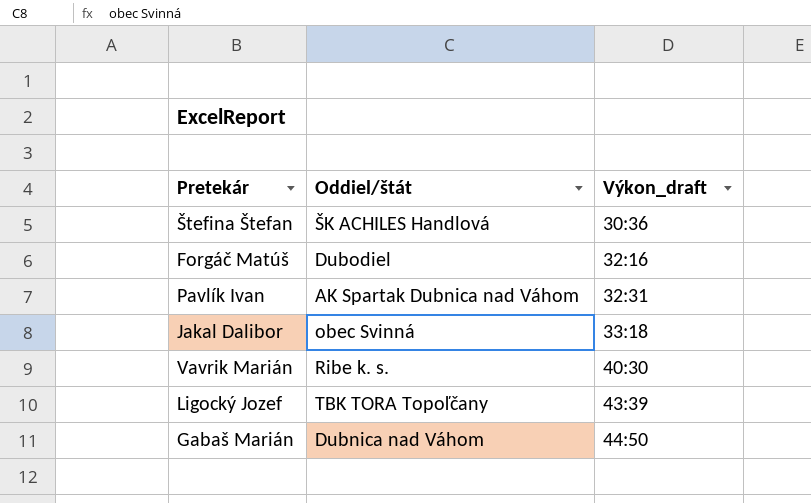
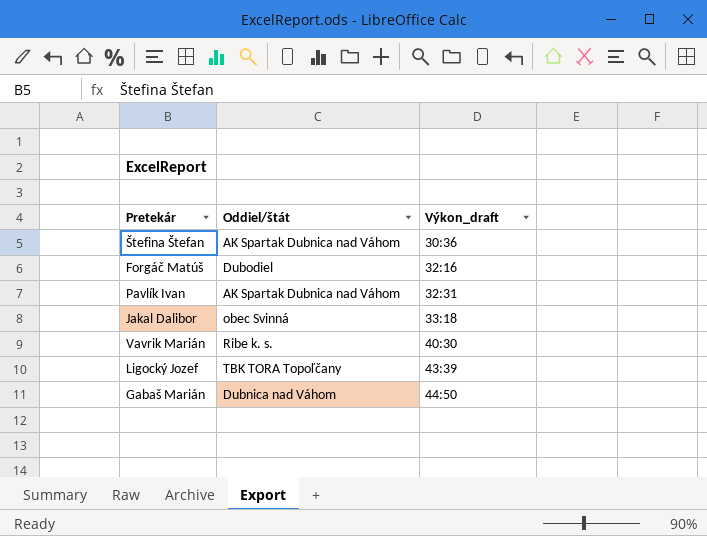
Štefina Štefan | Oddiel/štát: ŠK ACHILES Handlová -> AK Spartak Dubnica nad Váhom

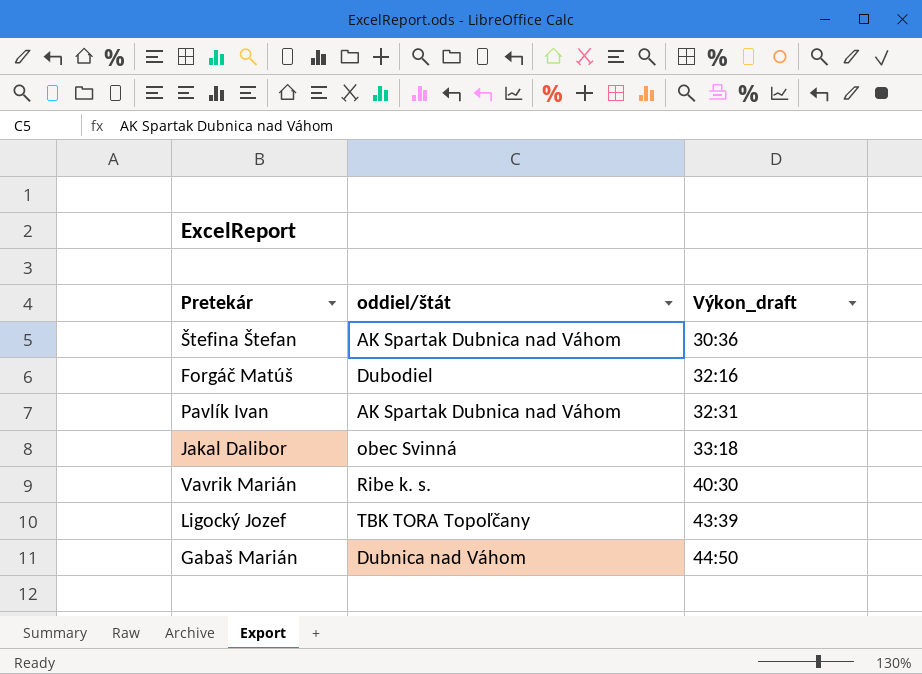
column name: Oddiel/štát -> oddiel/štát

